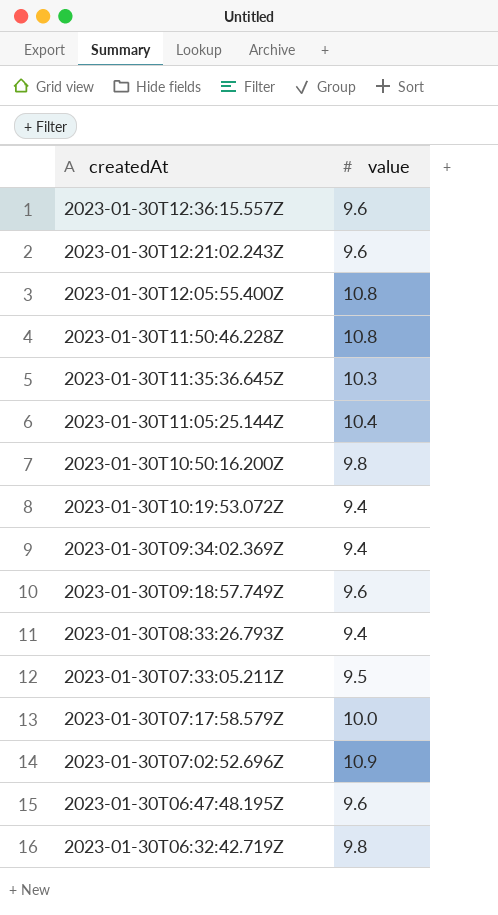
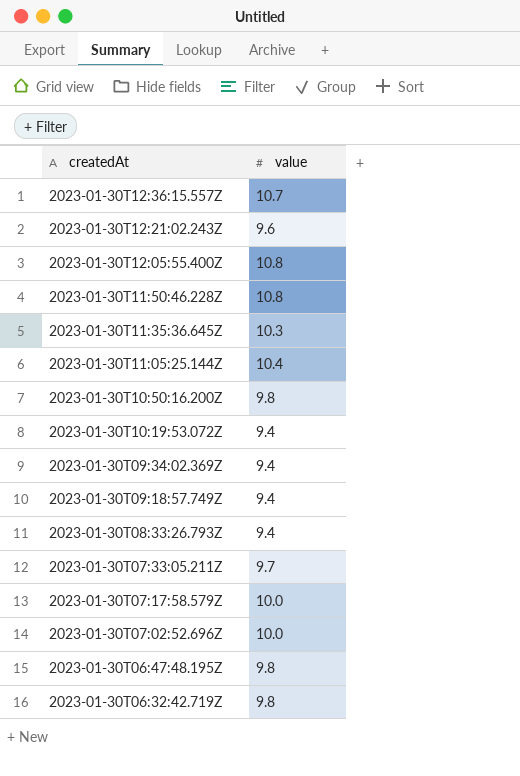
2023-01-30T12:36:15.557Z | value: 9.6 -> 10.7
2023-01-30T09:18:57.749Z | value: 9.6 -> 9.4
2023-01-30T07:33:05.211Z | value: 9.5 -> 9.7
2023-01-30T07:02:52.696Z | value: 10.9 -> 10.0
2023-01-30T06:47:48.195Z | value: 9.6 -> 9.8

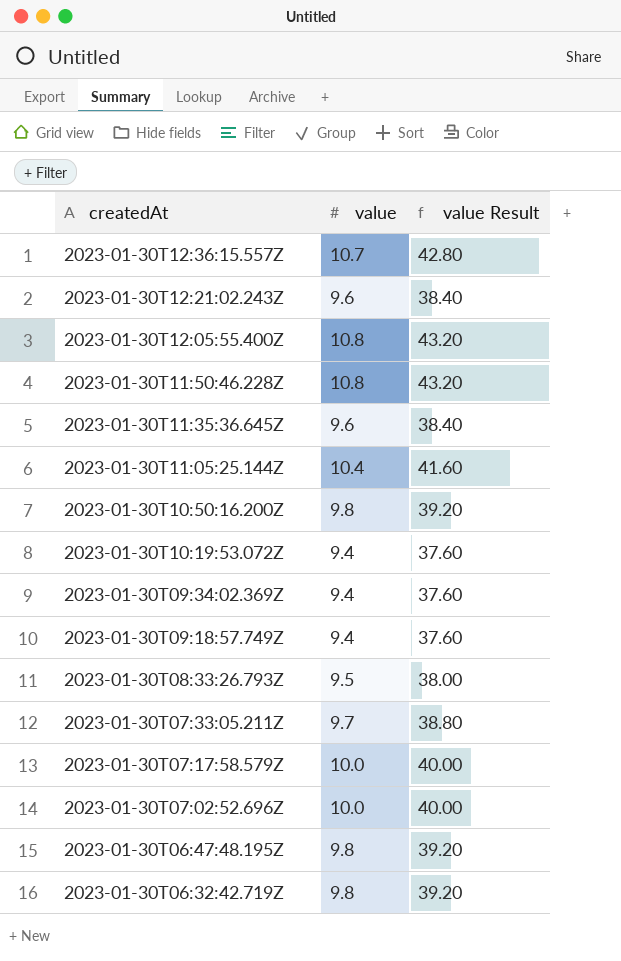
column value Result | formula: none -> [value] * 4
2023-01-30T11:35:36.645Z | value: 10.3 -> 9.6
2023-01-30T08:33:26.793Z | value: 9.4 -> 9.5

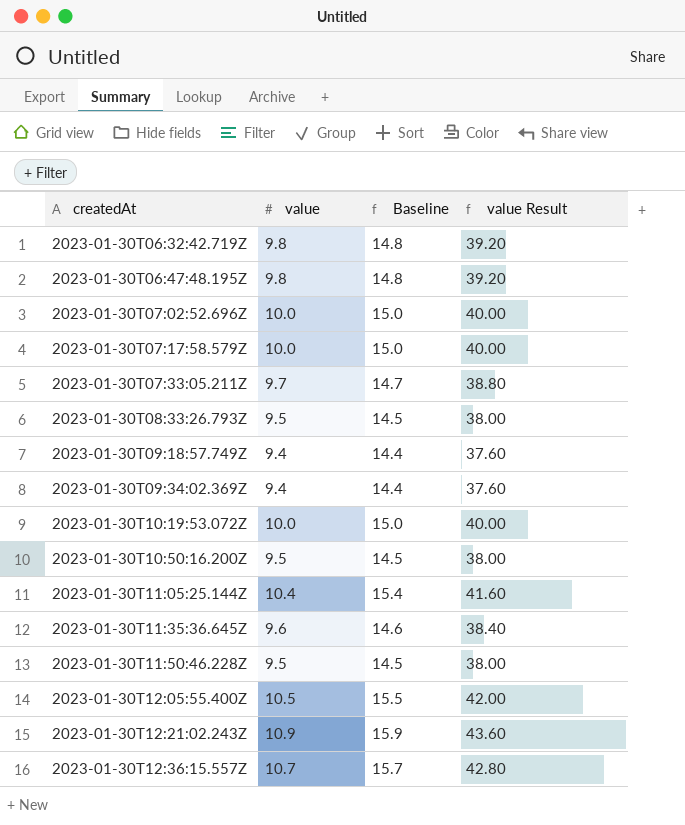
row order: createdAt descending -> createdAt ascending
column Baseline | formula: none -> [value] + 5
2023-01-30T10:19:53.072Z | value: 9.4 -> 10.0
2023-01-30T10:19:53.072Z | value Result: 37.60 -> 40.00
2023-01-30T10:50:16.200Z | value: 9.8 -> 9.5
2023-01-30T10:50:16.200Z | value Result: 39.20 -> 38.00
2023-01-30T11:50:46.228Z | value: 10.8 -> 9.5
2023-01-30T11:50:46.228Z | value Result: 43.20 -> 38.00
2023-01-30T12:05:55.400Z | value: 10.8 -> 10.5
2023-01-30T12:05:55.400Z | value Result: 43.20 -> 42.00
2023-01-30T12:21:02.243Z | value: 9.6 -> 10.9
2023-01-30T12:21:02.243Z | value Result: 38.40 -> 43.60

